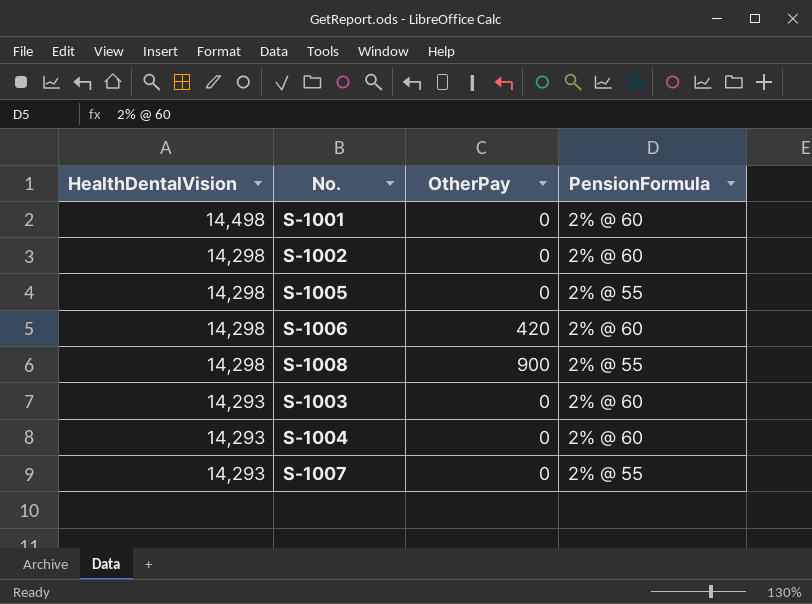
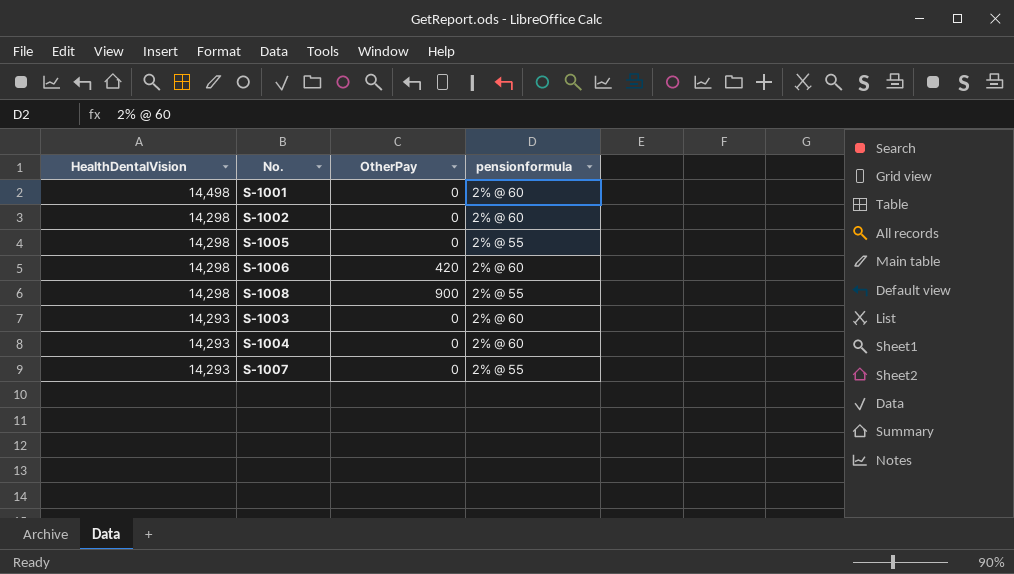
column name: PensionFormula -> pensionformula

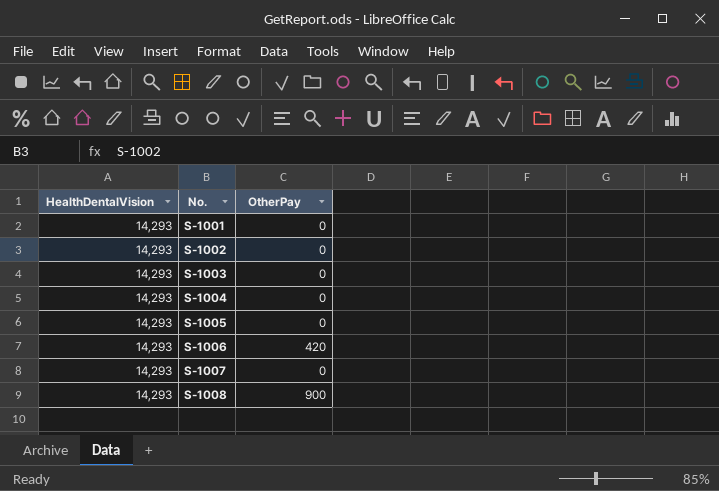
row order: HealthDentalVision descending -> No. ascending
column pensionformula | position: 4 -> none
S-1001 | HealthDentalVision: 14,498 -> 14,293
S-1002 | HealthDentalVision: 14,298 -> 14,293
S-1005 | HealthDentalVision: 14,298 -> 14,293
S-1006 | HealthDentalVision: 14,298 -> 14,293
S-1008 | HealthDentalVision: 14,298 -> 14,293

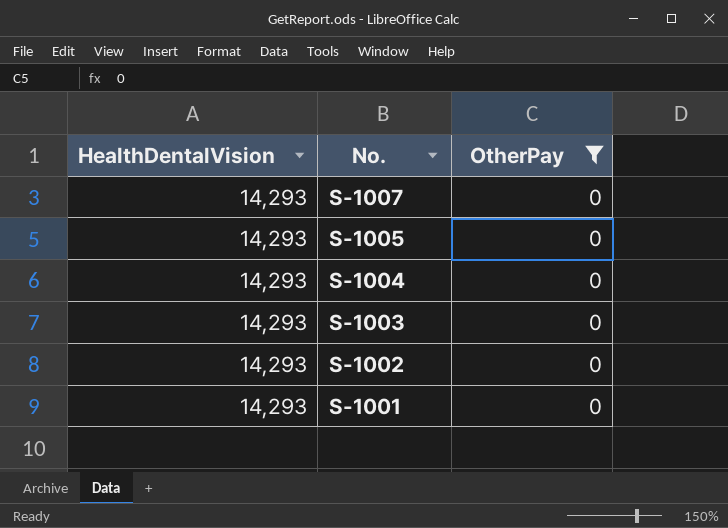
filter: none -> OtherPay = 0
row order: No. ascending -> No. descending

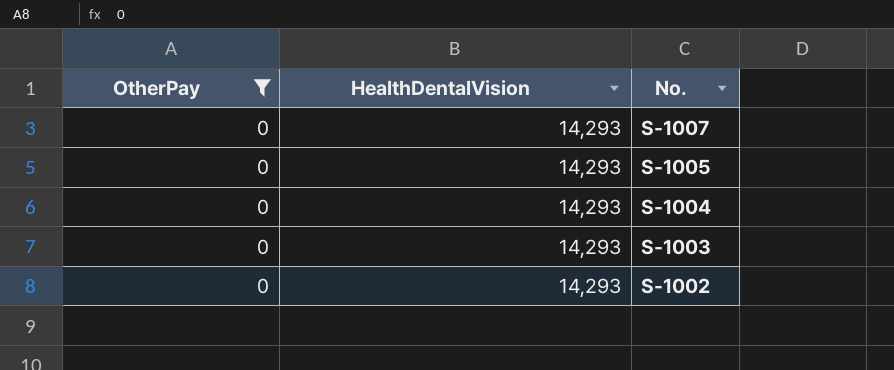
column OtherPay | position: 3 -> 1
row S-1001: 14,293 | 0 -> none

